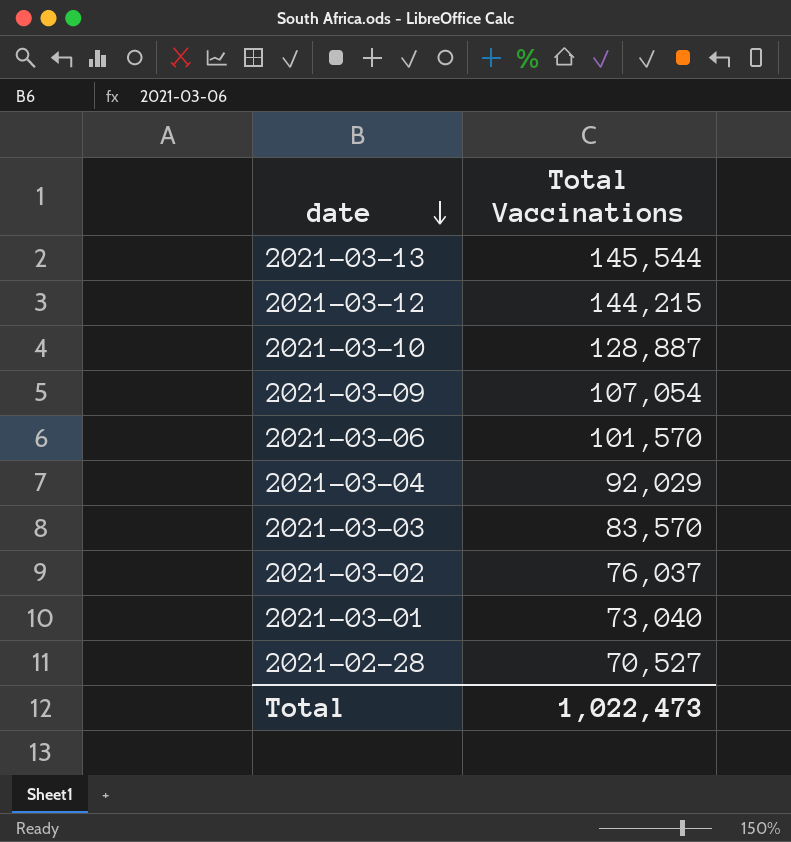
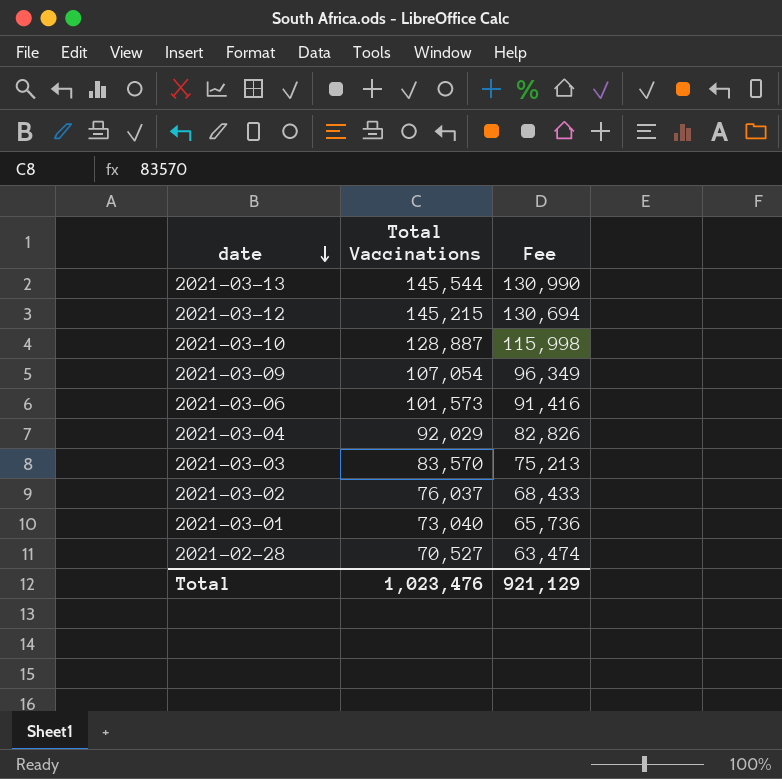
column Fee | formula: none -> [Total Vaccinations] * 0.9
2021-03-12 | Total Vaccinations: 144,215 -> 145,215
2021-03-06 | Total Vaccinations: 101,570 -> 101,573
Total | Total Vaccinations: 1,022,473 -> 1,023,476

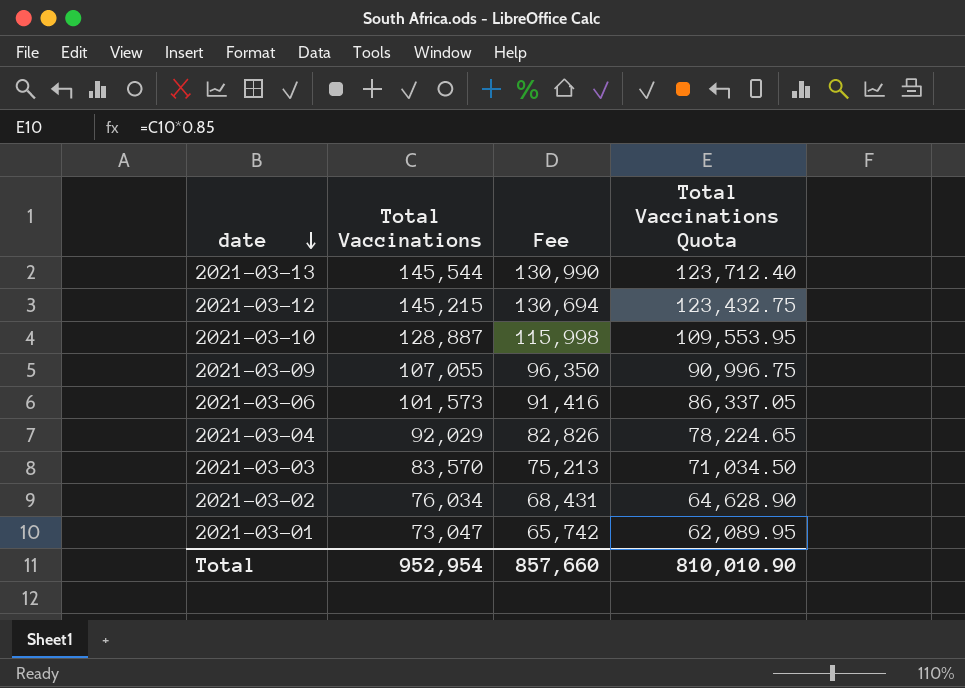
column Total Vaccinations Quota | formula: none -> [Total Vaccinations] * 0.85
row 2021-02-28: 70,527 | 63,474 -> none
2021-03-09 | Total Vaccinations: 107,054 -> 107,055
2021-03-09 | Fee: 96,349 -> 96,350
2021-03-02 | Total Vaccinations: 76,037 -> 76,034
2021-03-02 | Fee: 68,433 -> 68,431
2021-03-01 | Total Vaccinations: 73,040 -> 73,047
2021-03-01 | Fee: 65,736 -> 65,742
Total | Total Vaccinations: 1,023,476 -> 952,954
Total | Fee: 921,129 -> 857,660

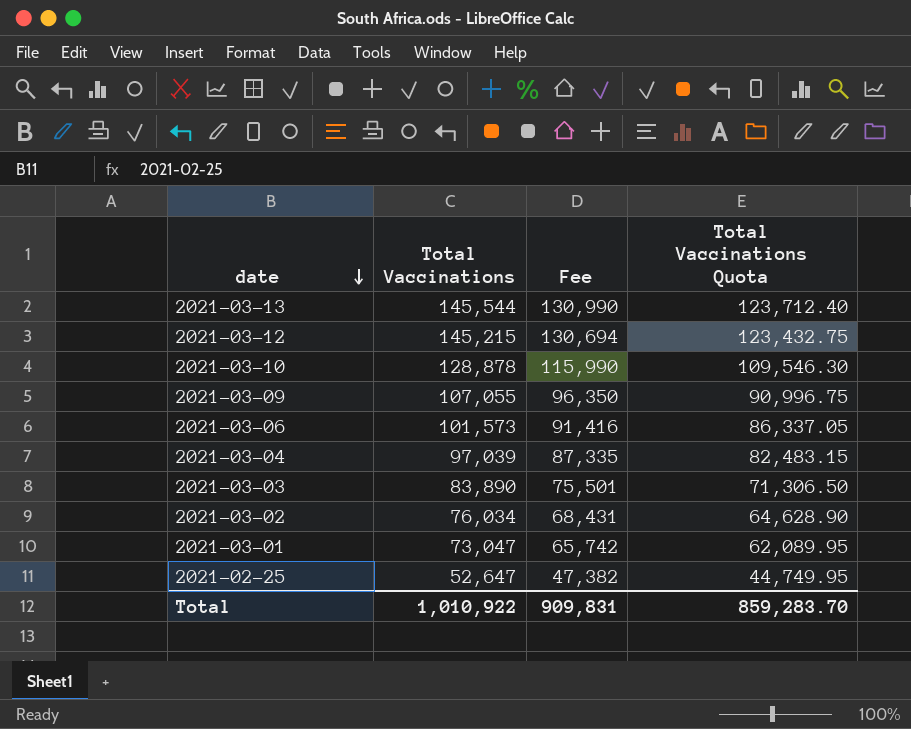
2021-03-10 | Total Vaccinations: 128,887 -> 128,878
2021-03-10 | Fee: 115,998 -> 115,990
2021-03-10 | Total Vaccinations Quota: 109,553.95 -> 109,546.30
2021-03-04 | Total Vaccinations: 92,029 -> 97,039
2021-03-04 | Fee: 82,826 -> 87,335
2021-03-04 | Total Vaccinations Quota: 78,224.65 -> 82,483.15
2021-03-03 | Total Vaccinations: 83,570 -> 83,890
2021-03-03 | Fee: 75,213 -> 75,501
2021-03-03 | Total Vaccinations Quota: 71,034.50 -> 71,306.50
row 2021-02-25: none -> 52,647 | 47,382 | 44,749.95
Total | Total Vaccinations: 952,954 -> 1,010,922
Total | Fee: 857,660 -> 909,831
Total | Total Vaccinations Quota: 810,010.90 -> 859,283.70

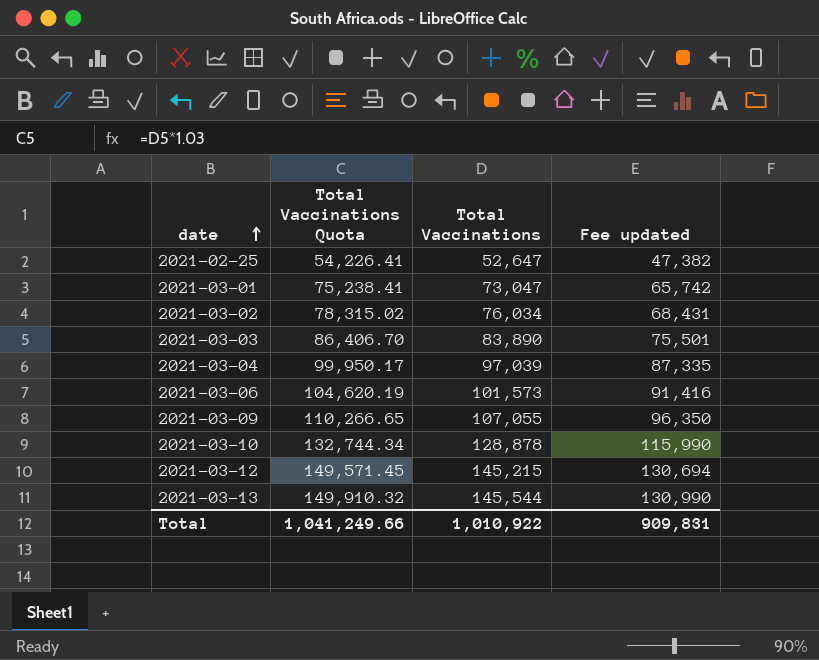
row order: date descending -> date ascending
column Total Vaccinations Quota | formula: [Total Vaccinations] * 0.85 -> [Total Vaccinations] * 1.03
column Total Vaccinations Quota | position: 4 -> 2
column name: Fee -> Fee updated
Total | Total Vaccinations Quota: 859,283.70 -> 1,041,249.66

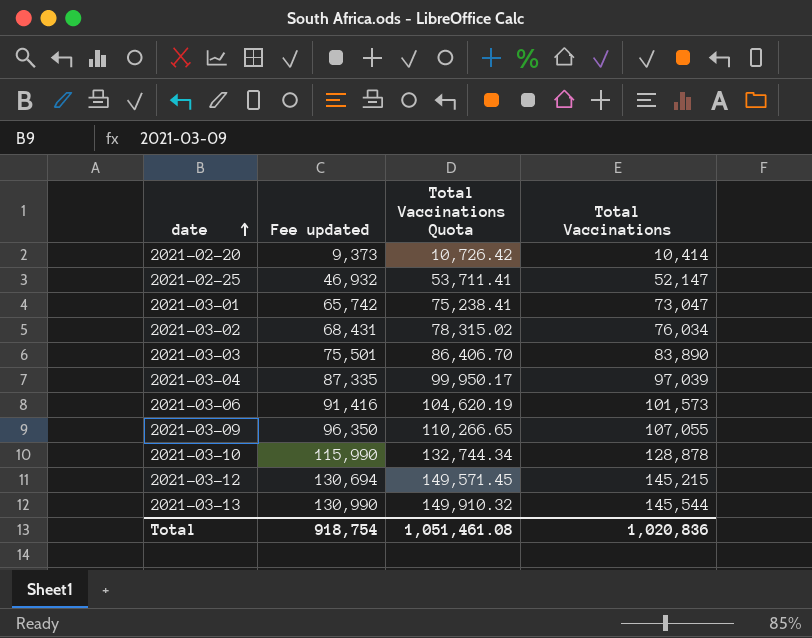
column Fee updated | position: 4 -> 2
row 2021-02-20: none -> 9,373 | 10,726.42 | 10,414
2021-02-25 | Fee updated: 47,382 -> 46,932
2021-02-25 | Total Vaccinations Quota: 54,226.41 -> 53,711.41
2021-02-25 | Total Vaccinations: 52,647 -> 52,147
Total | Fee updated: 909,831 -> 918,754
Total | Total Vaccinations Quota: 1,041,249.66 -> 1,051,461.08
Total | Total Vaccinations: 1,010,922 -> 1,020,836

